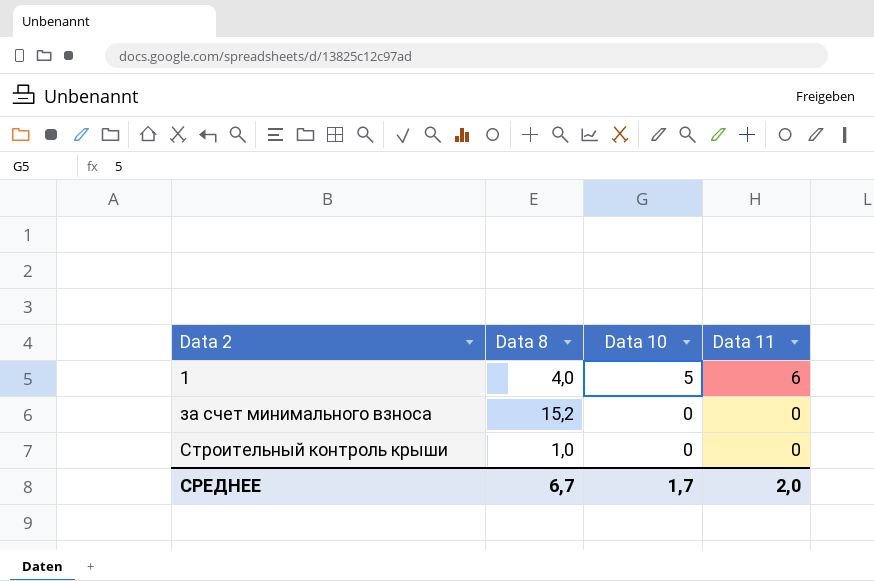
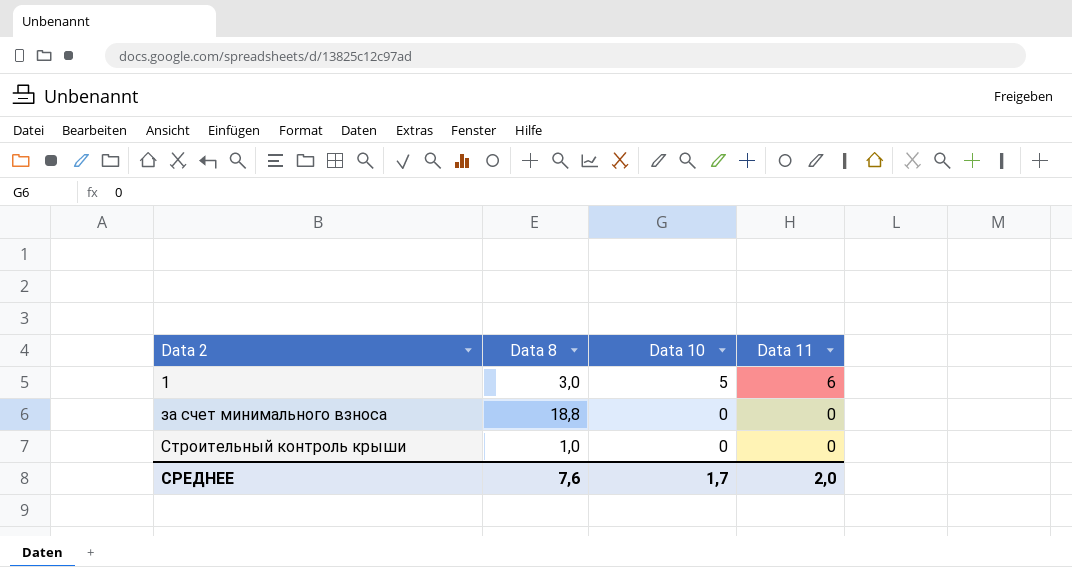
1 | Data 8: 4,0 -> 3,0
за счет минимального взноса | Data 8: 15,2 -> 18,8
СРЕДНЕЕ | Data 8: 6,7 -> 7,6

